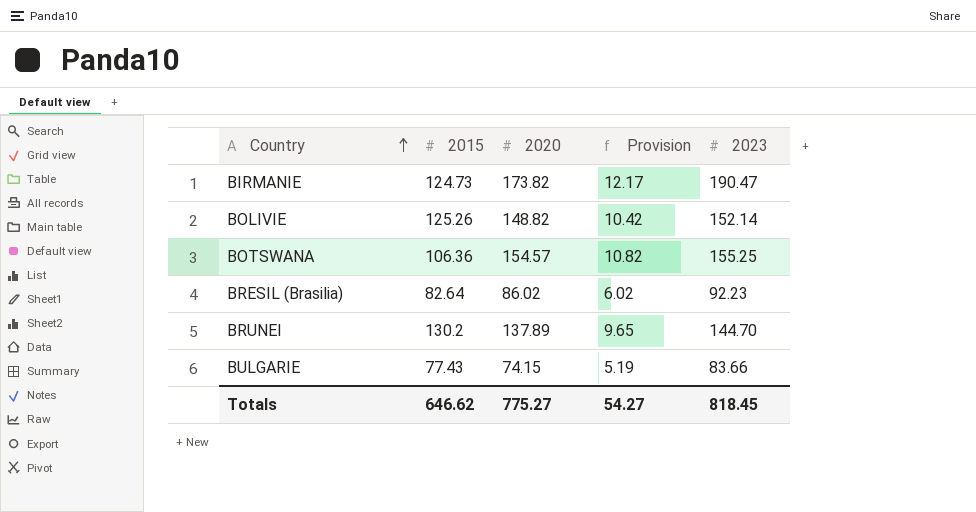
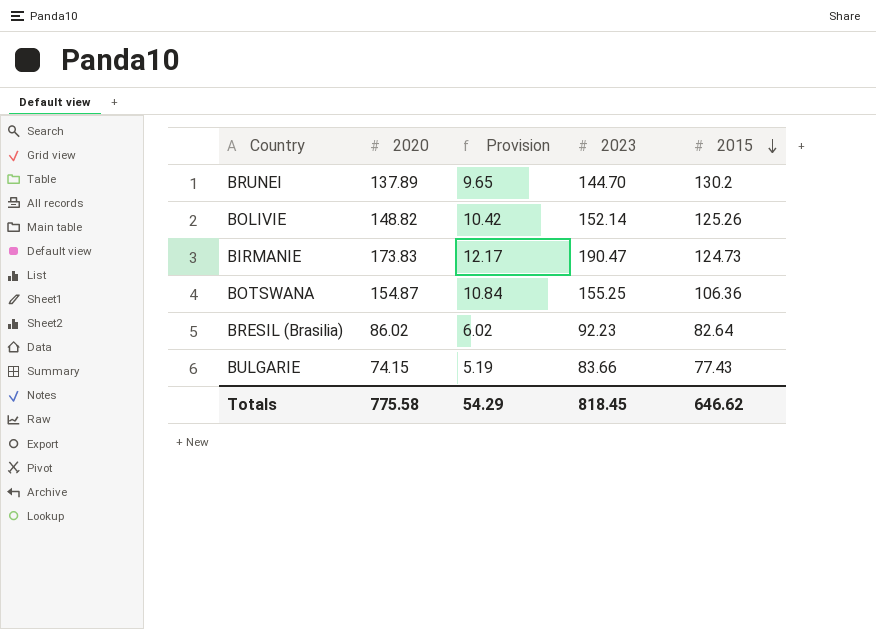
row order: Country ascending -> 2015 descending
column 2015 | position: 2 -> 5
BIRMANIE | 2020: 173.82 -> 173.83
BOTSWANA | 2020: 154.57 -> 154.87
BOTSWANA | Provision: 10.82 -> 10.84
Totals | 2020: 775.27 -> 775.58
Totals | Provision: 54.27 -> 54.29

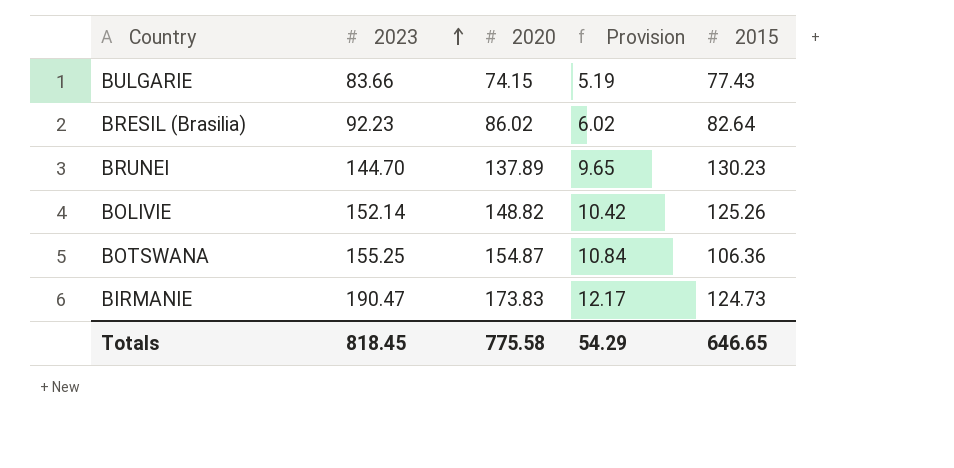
row order: 2015 descending -> 2023 ascending
column 2023 | position: 4 -> 2
BRUNEI | 2015: 130.2 -> 130.23
Totals | 2015: 646.62 -> 646.65

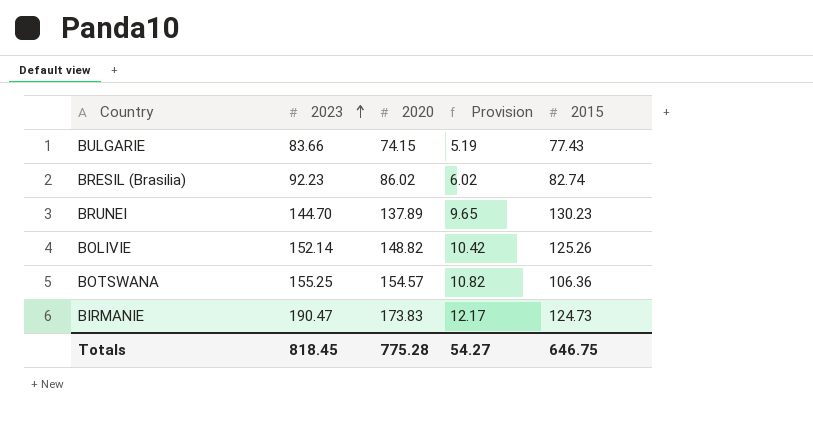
BRESIL (Brasilia) | 2015: 82.64 -> 82.74
BOTSWANA | 2020: 154.87 -> 154.57
BOTSWANA | Provision: 10.84 -> 10.82
Totals | 2020: 775.58 -> 775.28
Totals | Provision: 54.29 -> 54.27
Totals | 2015: 646.65 -> 646.75

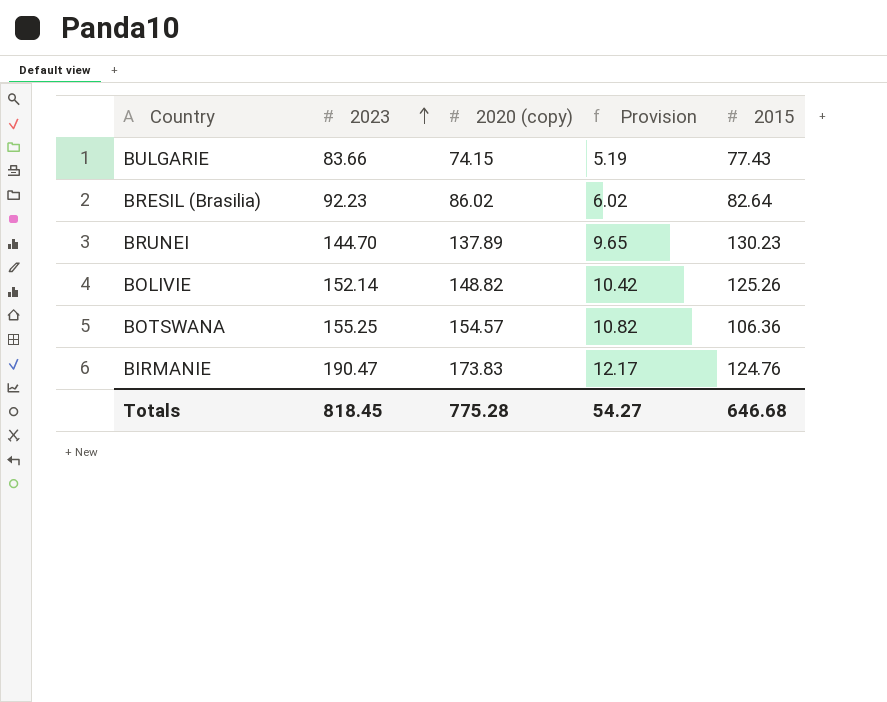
column name: 2020 -> 2020 (copy)
BRESIL (Brasilia) | 2015: 82.74 -> 82.64
BIRMANIE | 2015: 124.73 -> 124.76
Totals | 2015: 646.75 -> 646.68

